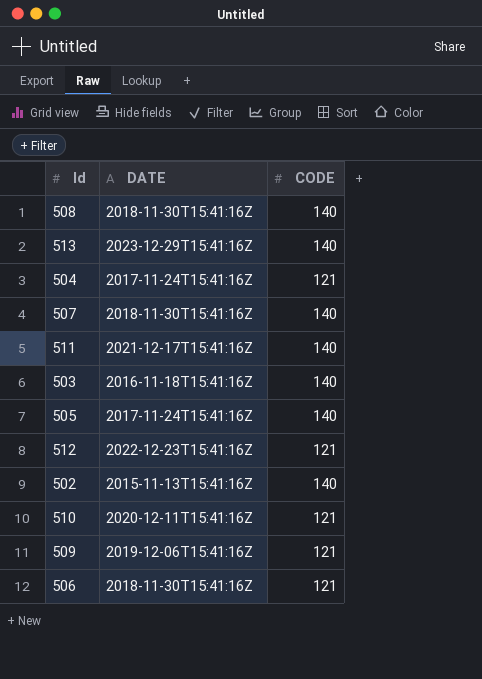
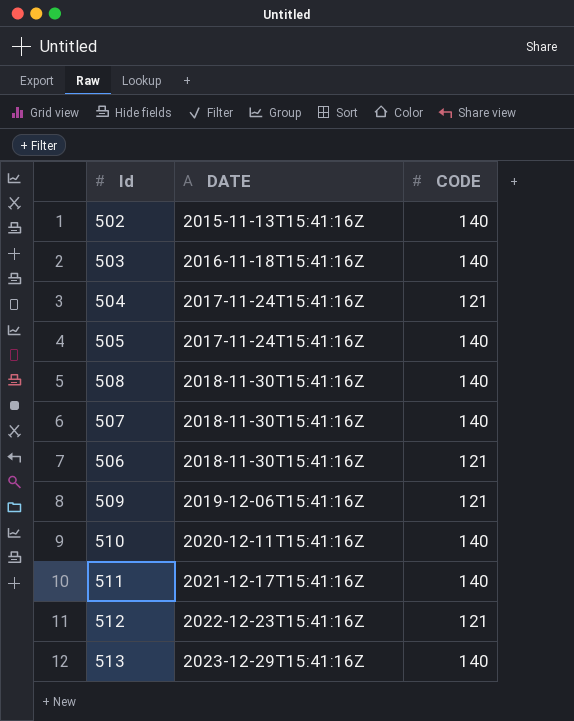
row order: none -> DATE ascending
510 | CODE: 121 -> 140

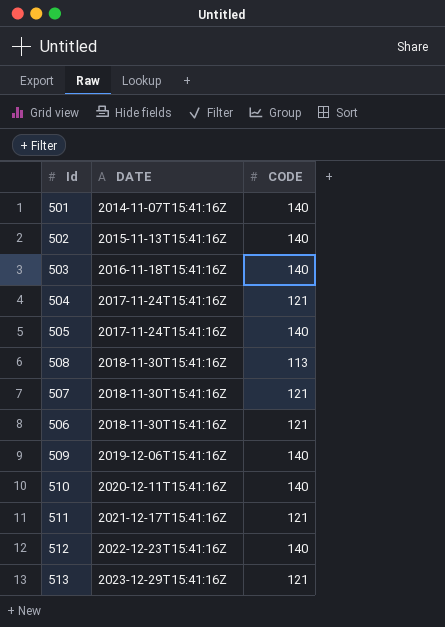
row 501: none -> 2014-11-07T15:41:16Z | 140
508 | CODE: 140 -> 113
507 | CODE: 140 -> 121
509 | CODE: 121 -> 140
511 | CODE: 140 -> 121
512 | CODE: 121 -> 140
513 | CODE: 140 -> 121

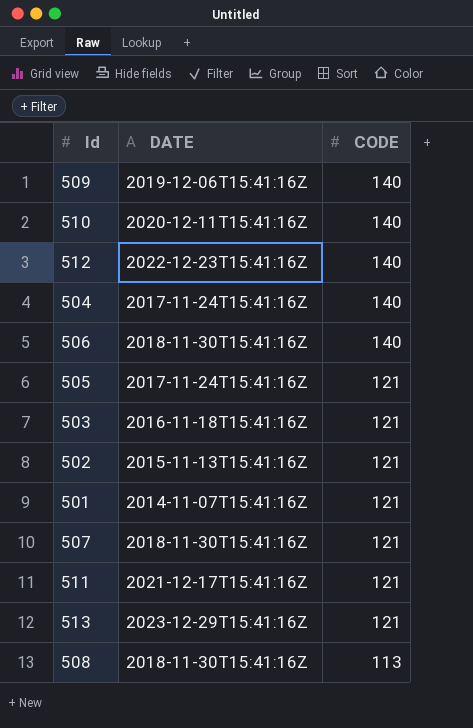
row order: DATE ascending -> CODE descending
504 | CODE: 121 -> 140
506 | CODE: 121 -> 140
505 | CODE: 140 -> 121
503 | CODE: 140 -> 121
502 | CODE: 140 -> 121
501 | CODE: 140 -> 121

